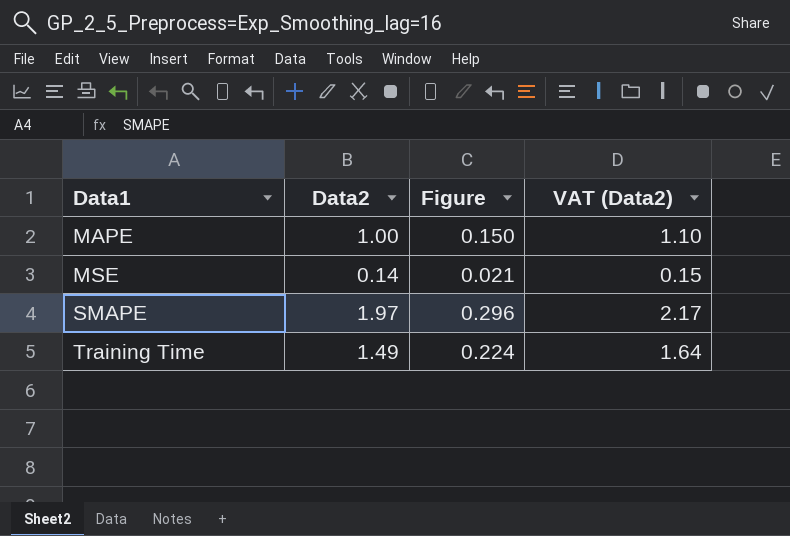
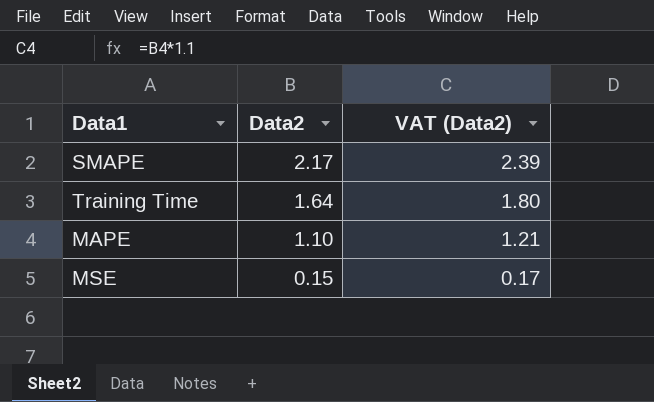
row order: Data1 ascending -> Data2 descending
column Figure | formula: [Data2] * 0.15 -> none
SMAPE | Data2: 1.97 -> 2.17
SMAPE | VAT (Data2): 2.17 -> 2.39
Training Time | Data2: 1.49 -> 1.64
Training Time | VAT (Data2): 1.64 -> 1.80
MAPE | Data2: 1.00 -> 1.10
MAPE | VAT (Data2): 1.10 -> 1.21
MSE | Data2: 0.14 -> 0.15
MSE | VAT (Data2): 0.15 -> 0.17

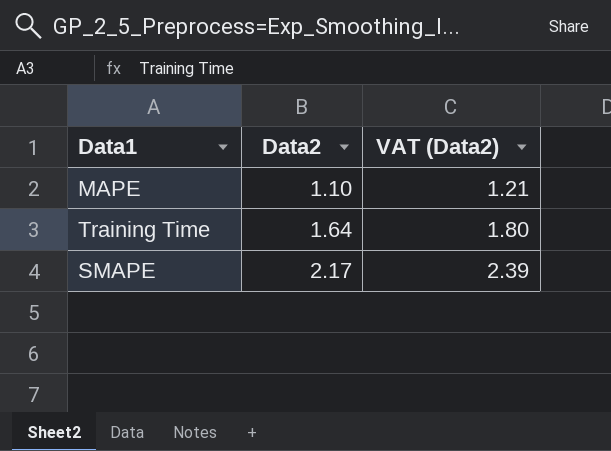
row order: Data2 descending -> Data2 ascending
row MSE: 0.15 | 0.17 -> none

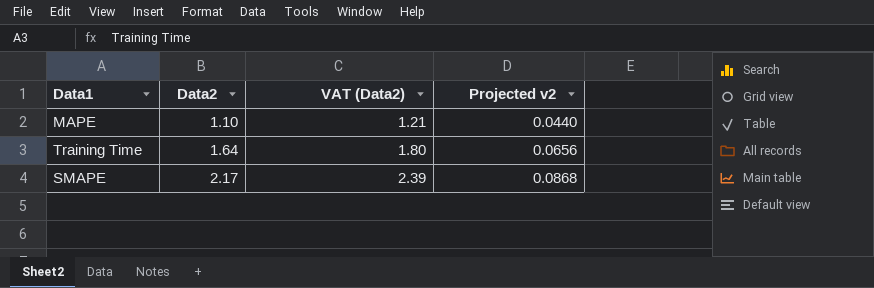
column Projected v2 | formula: none -> [Data2] * 0.04

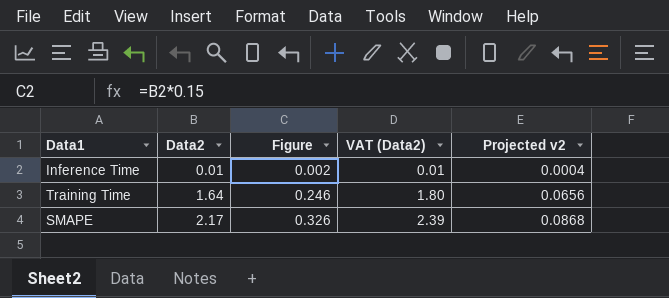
column Figure | formula: none -> [Data2] * 0.15
row MAPE: 1.10 | 1.21 | 0.0440 -> none
row Inference Time: none -> 0.01 | 0.002 | 0.01 | 0.0004

